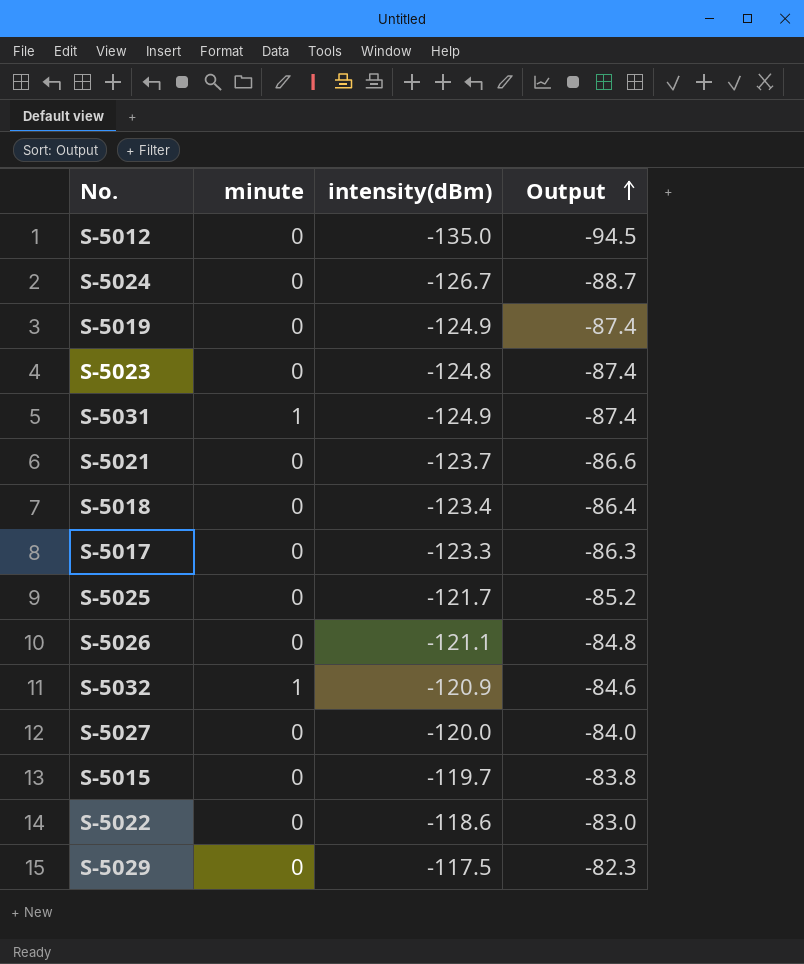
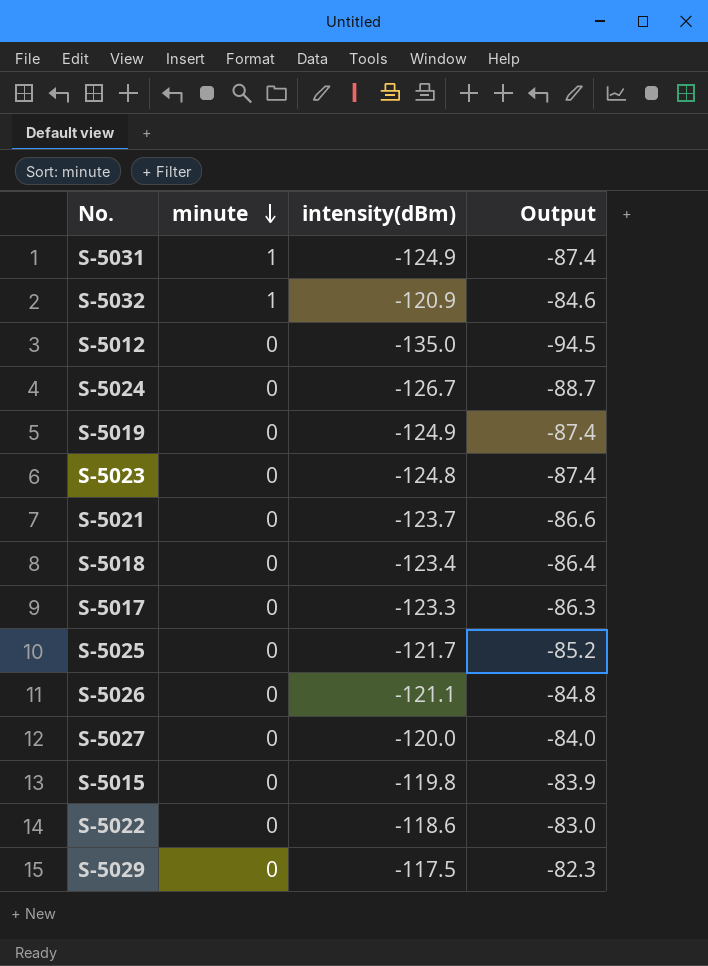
row order: Output ascending -> minute descending
S-5015 | intensity(dBm): -119.7 -> -119.8
S-5015 | Output: -83.8 -> -83.9

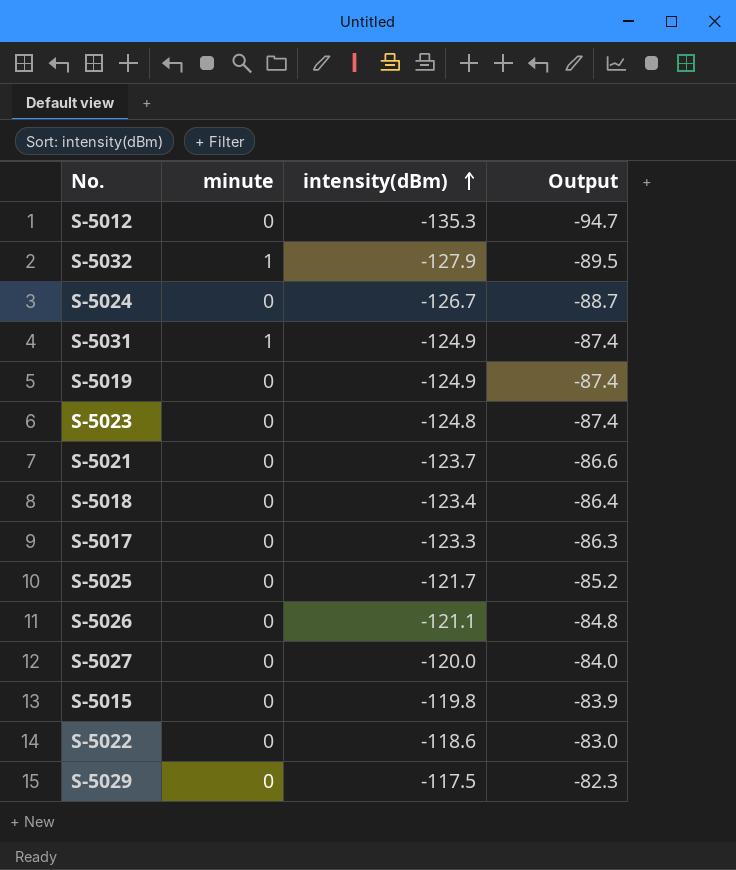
row order: minute descending -> intensity(dBm) ascending
S-5012 | intensity(dBm): -135.0 -> -135.3
S-5012 | Output: -94.5 -> -94.7
S-5032 | intensity(dBm): -120.9 -> -127.9
S-5032 | Output: -84.6 -> -89.5

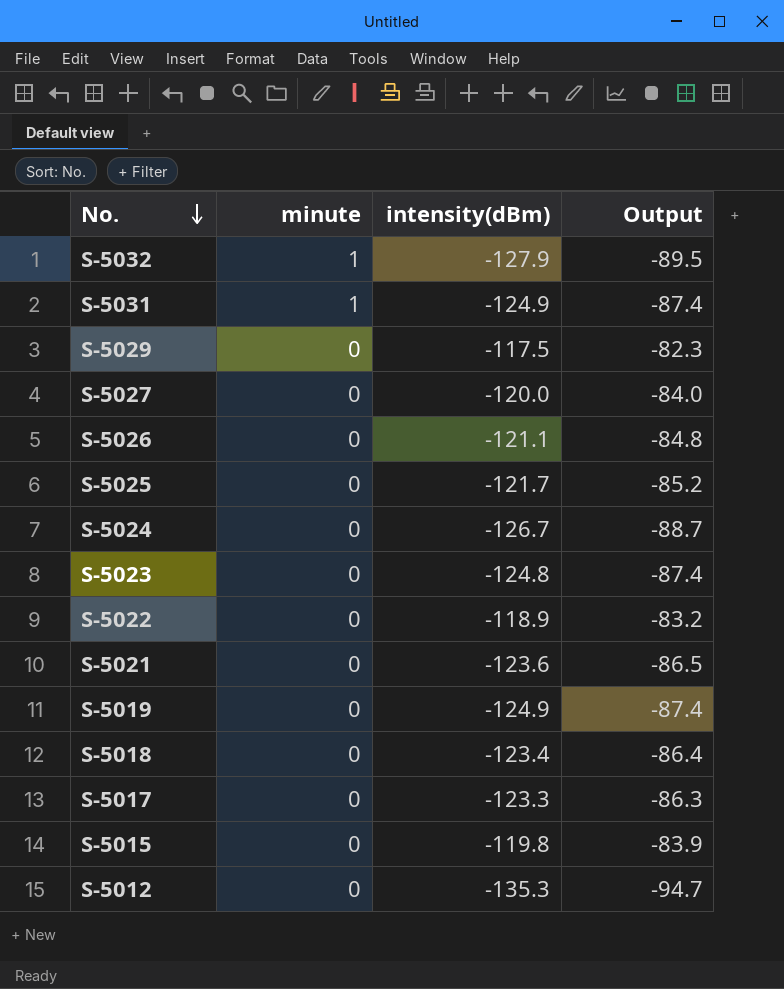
row order: intensity(dBm) ascending -> No. descending
S-5022 | intensity(dBm): -118.6 -> -118.9
S-5022 | Output: -83.0 -> -83.2
S-5021 | intensity(dBm): -123.7 -> -123.6
S-5021 | Output: -86.6 -> -86.5

